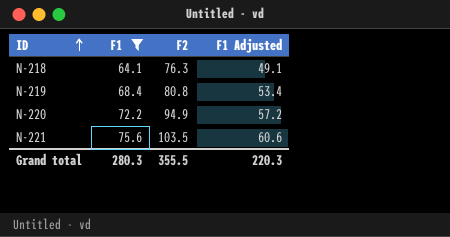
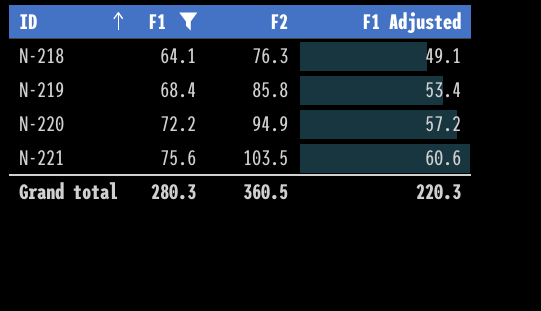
N-219 | F2: 80.8 -> 85.8
Grand total | F2: 355.5 -> 360.5

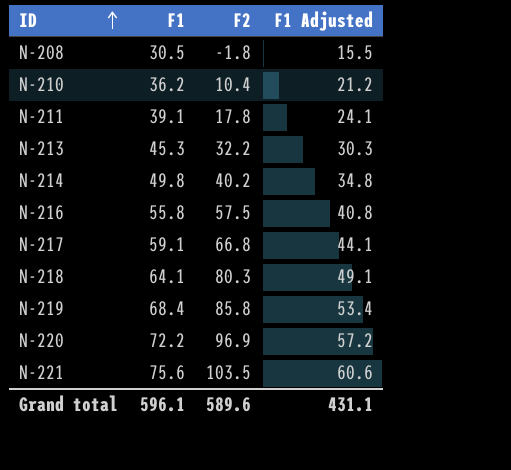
filter: F1 >= 64.1 -> none
N-218 | F2: 76.3 -> 80.3
N-220 | F2: 94.9 -> 96.9
Grand total | F1: 280.3 -> 596.1
Grand total | F2: 360.5 -> 589.6
Grand total | F1 Adjusted: 220.3 -> 431.1

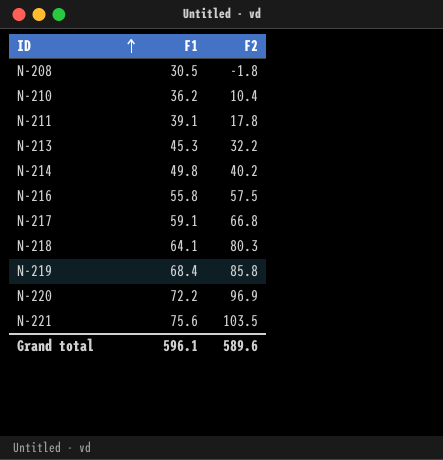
column F1 Adjusted | formula: [F1] - 15 -> none

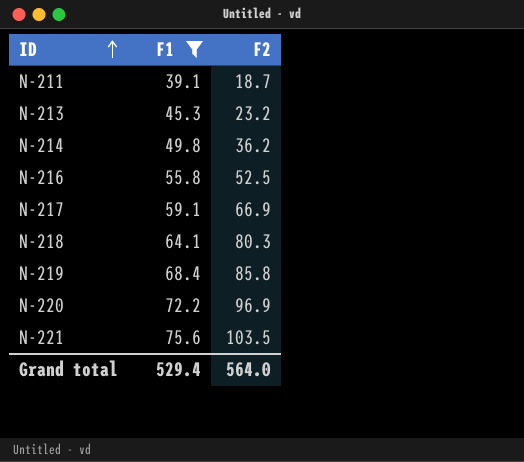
filter: none -> F1 >= 39.1
N-211 | F2: 17.8 -> 18.7
N-213 | F2: 32.2 -> 23.2
N-214 | F2: 40.2 -> 36.2
N-216 | F2: 57.5 -> 52.5
N-217 | F2: 66.8 -> 66.9
Grand total | F1: 596.1 -> 529.4
Grand total | F2: 589.6 -> 564.0

